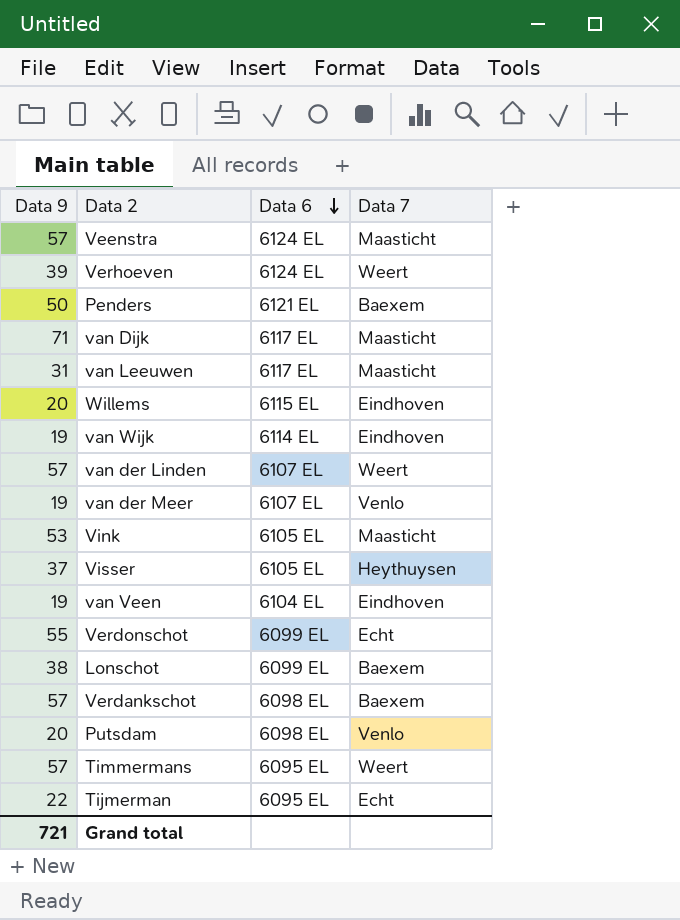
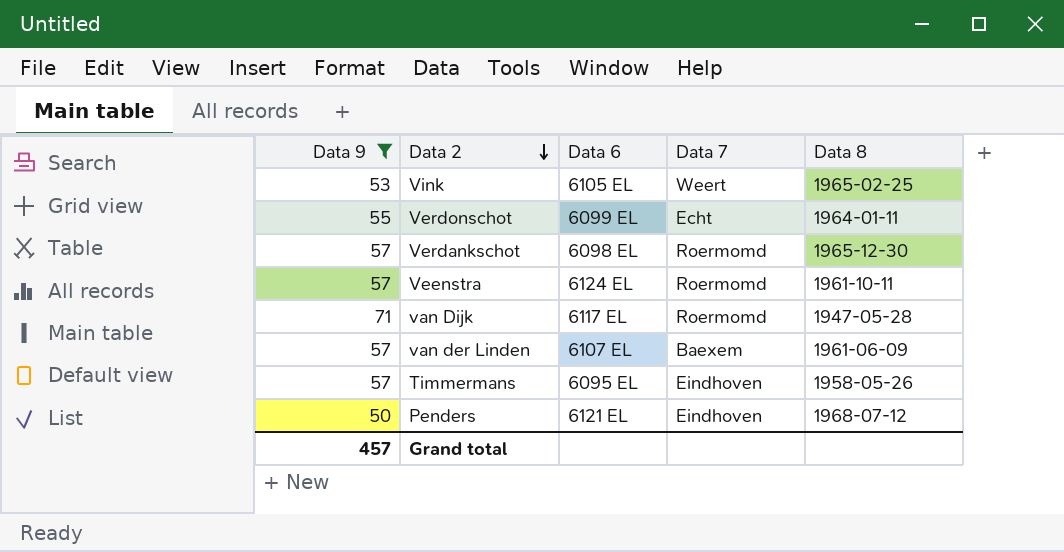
filter: none -> Data 9 >= 50
row order: Data 6 descending -> Data 2 descending
column Data 8 | position: none -> 5
Vink | Data 7: Maasticht -> Weert
Verdankschot | Data 7: Baexem -> Roermomd
Veenstra | Data 7: Maasticht -> Roermomd
van Dijk | Data 7: Maasticht -> Roermomd
van der Linden | Data 7: Weert -> Baexem
Timmermans | Data 7: Weert -> Eindhoven
Penders | Data 7: Baexem -> Eindhoven
Grand total | Data 9: 721 -> 457

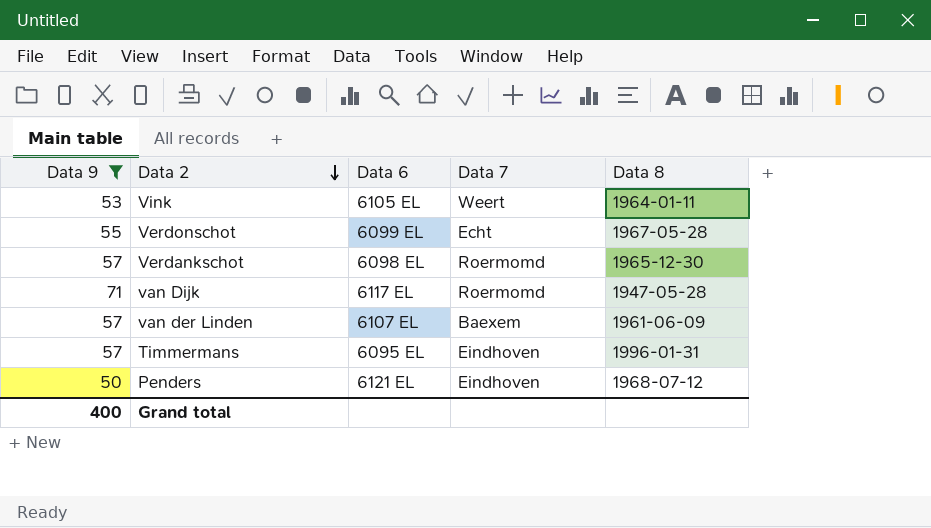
row Veenstra: 57 | 6124 EL | Roermomd | 1961-10-11 -> none
Vink | Data 8: 1965-02-25 -> 1964-01-11
Verdonschot | Data 8: 1964-01-11 -> 1967-05-28
Timmermans | Data 8: 1958-05-26 -> 1996-01-31
Grand total | Data 9: 457 -> 400

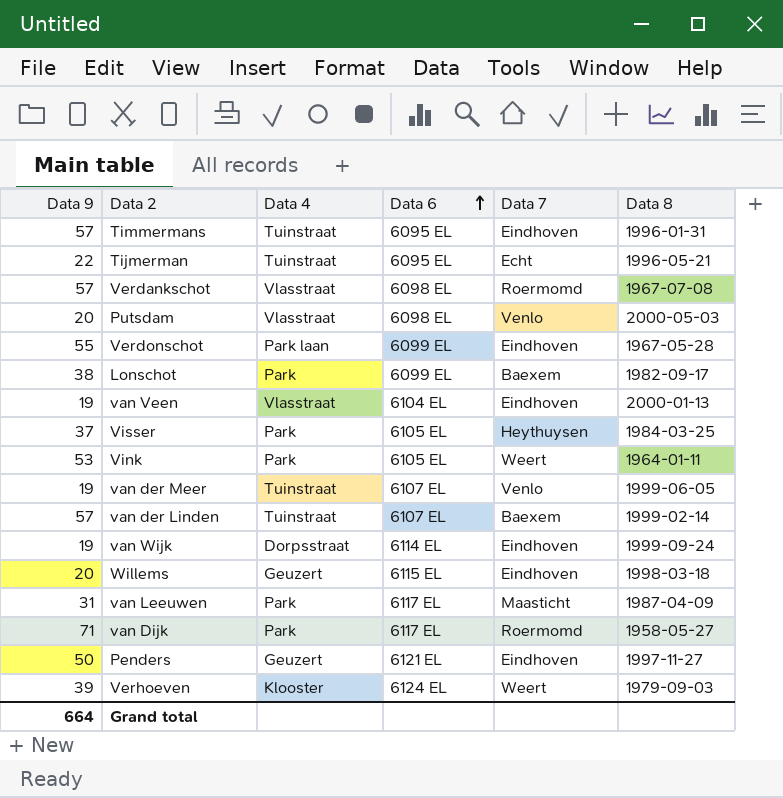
filter: Data 9 >= 50 -> none
row order: Data 2 descending -> Data 6 ascending
column Data 4 | position: none -> 3
Verdankschot | Data 8: 1965-12-30 -> 1967-07-08
Verdonschot | Data 7: Echt -> Eindhoven
van der Linden | Data 8: 1961-06-09 -> 1999-02-14
van Dijk | Data 8: 1947-05-28 -> 1958-05-27
Penders | Data 8: 1968-07-12 -> 1997-11-27
Grand total | Data 9: 400 -> 664

